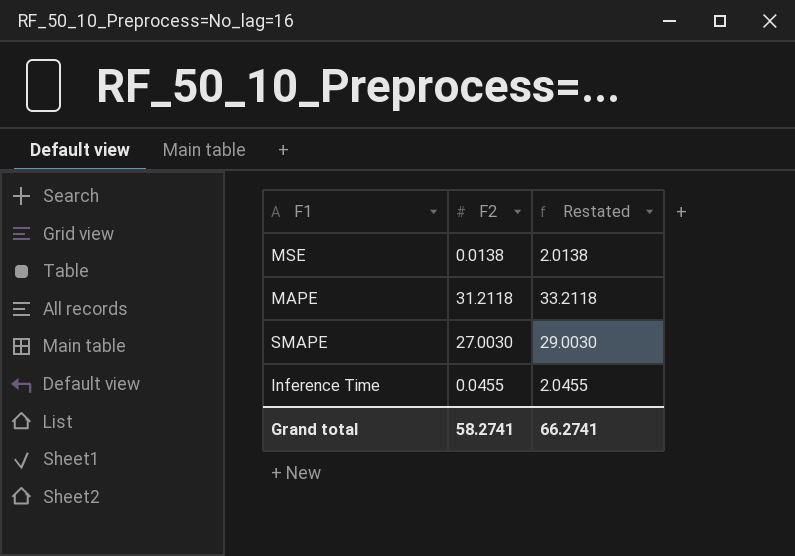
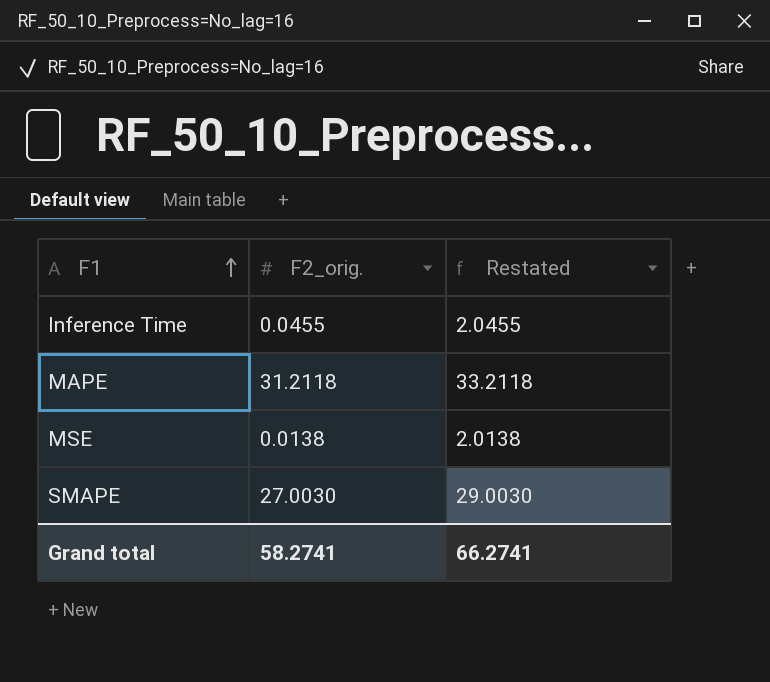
row order: none -> F1 ascending
column name: F2 -> F2_orig.

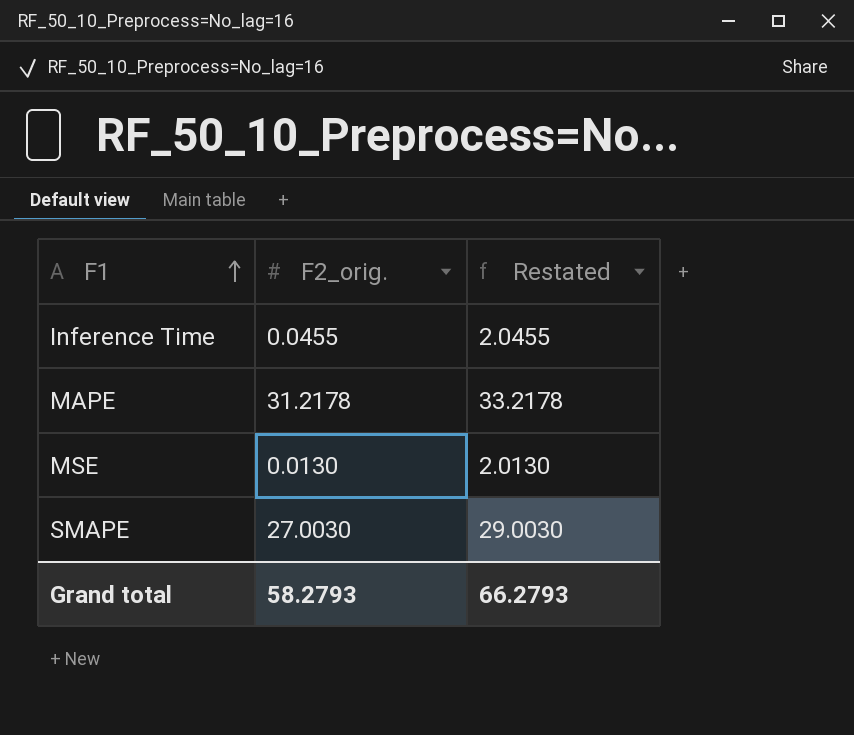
MAPE | F2_orig.: 31.2118 -> 31.2178
MAPE | Restated: 33.2118 -> 33.2178
MSE | F2_orig.: 0.0138 -> 0.0130
MSE | Restated: 2.0138 -> 2.0130
Grand total | F2_orig.: 58.2741 -> 58.2793
Grand total | Restated: 66.2741 -> 66.2793

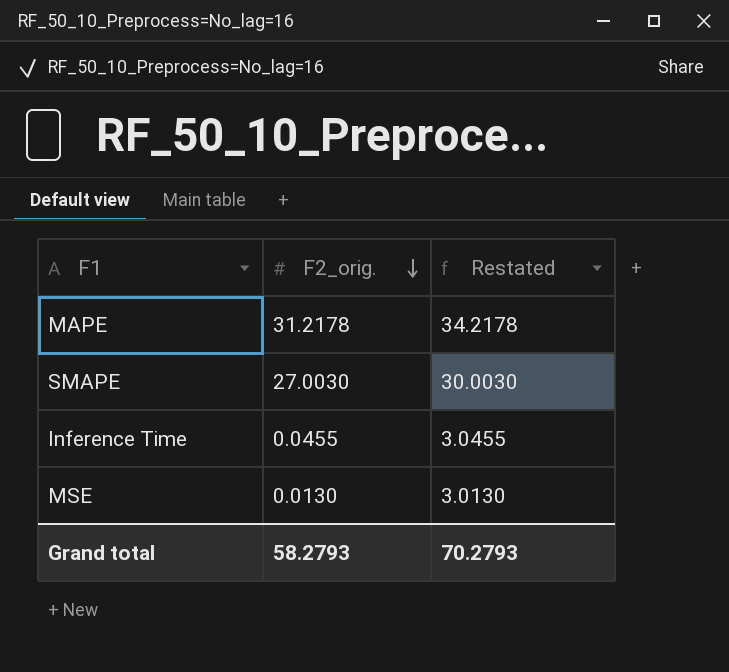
row order: F1 ascending -> F2_orig. descending
column Restated | formula: [F2_orig.] + 2 -> [F2_orig.] + 3
Grand total | Restated: 66.2793 -> 70.2793

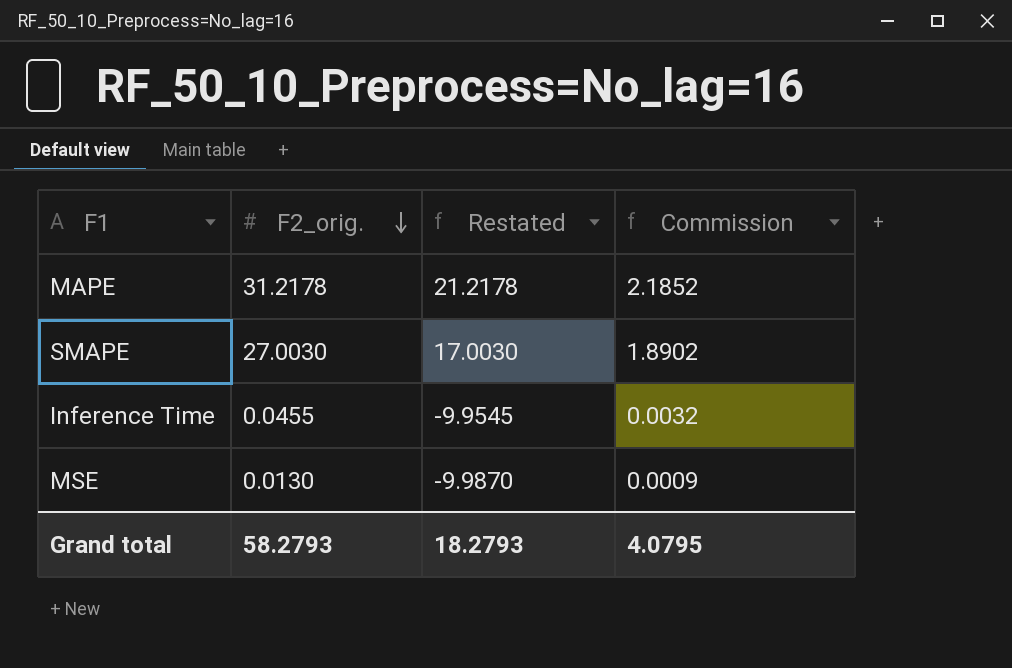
column Restated | formula: [F2_orig.] + 3 -> [F2_orig.] - 10
column Commission | formula: none -> [F2_orig.] * 0.07
Grand total | Restated: 70.2793 -> 18.2793

